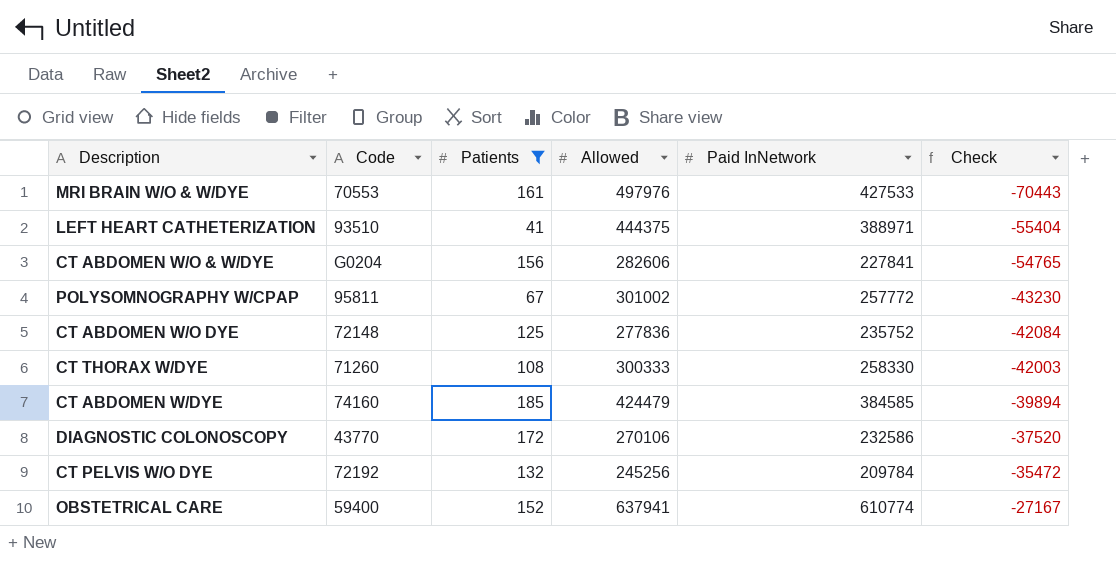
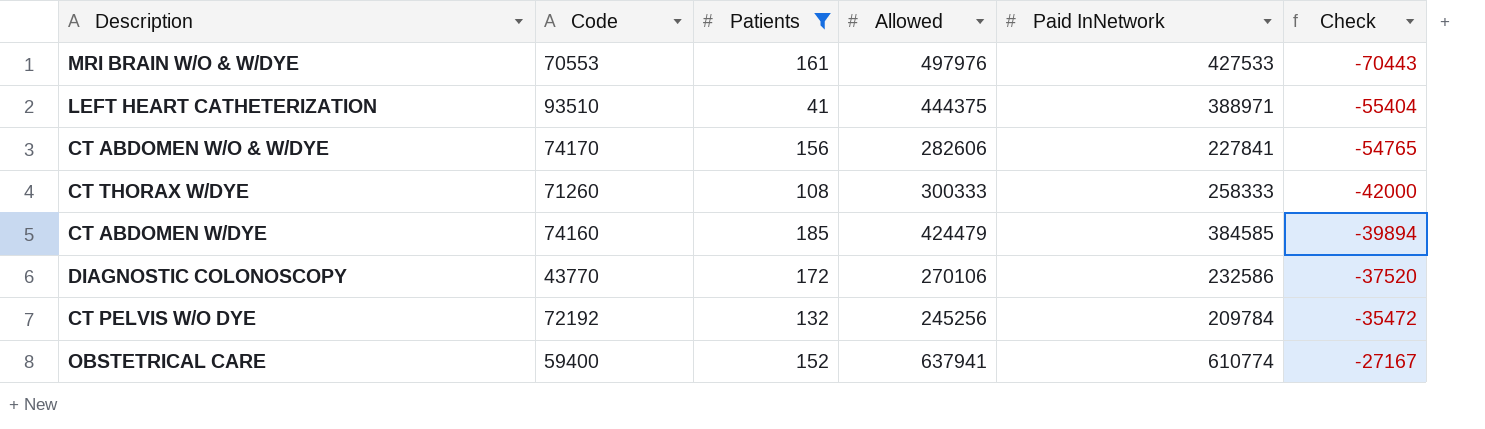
row POLYSOMNOGRAPHY W/CPAP: 95811 | 67 | 301002 | 257772 | -43230 -> none
row CT ABDOMEN W/O DYE: 72148 | 125 | 277836 | 235752 | -42084 -> none
CT ABDOMEN W/O & W/DYE | Code: G0204 -> 74170
CT THORAX W/DYE | Paid InNetwork: 258330 -> 258333
CT THORAX W/DYE | Check: -42003 -> -42000

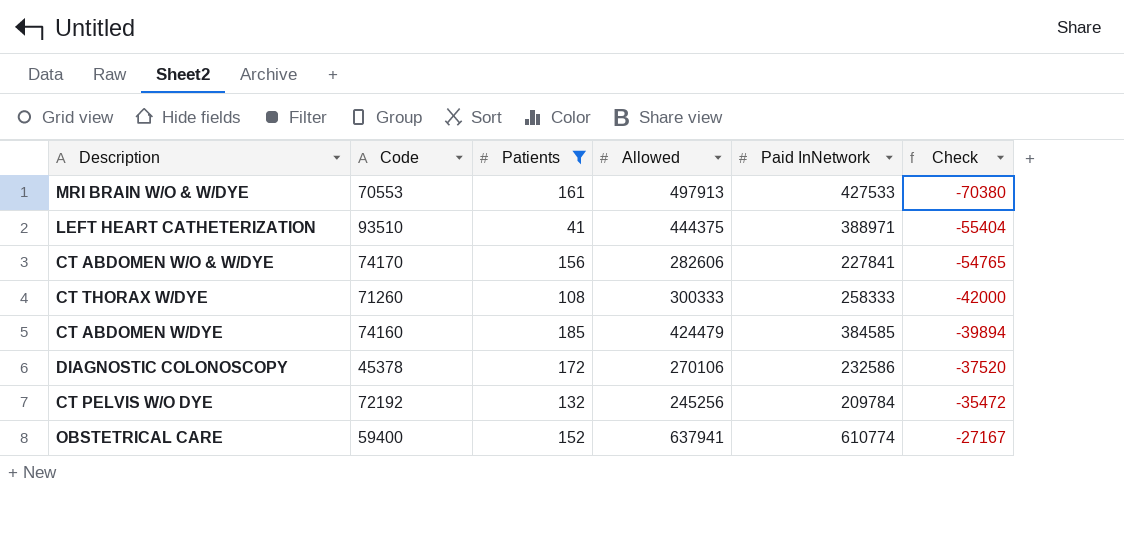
MRI BRAIN W/O & W/DYE | Allowed: 497976 -> 497913
MRI BRAIN W/O & W/DYE | Check: -70443 -> -70380
DIAGNOSTIC COLONOSCOPY | Code: 43770 -> 45378

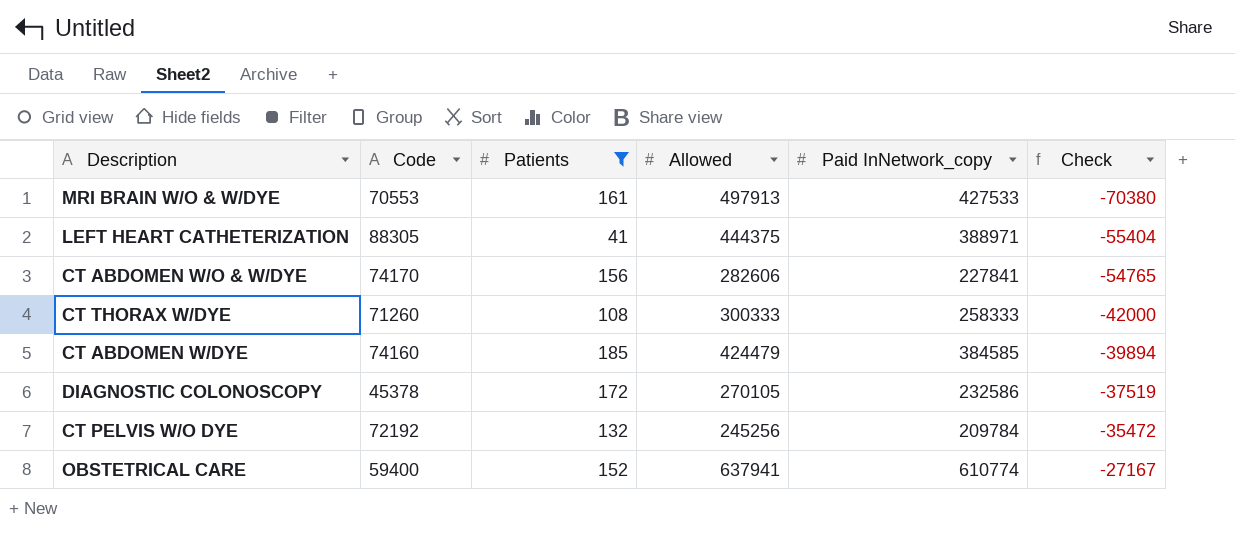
column name: Paid InNetwork -> Paid InNetwork_copy
LEFT HEART CATHETERIZATION | Code: 93510 -> 88305
DIAGNOSTIC COLONOSCOPY | Allowed: 270106 -> 270105
DIAGNOSTIC COLONOSCOPY | Check: -37520 -> -37519

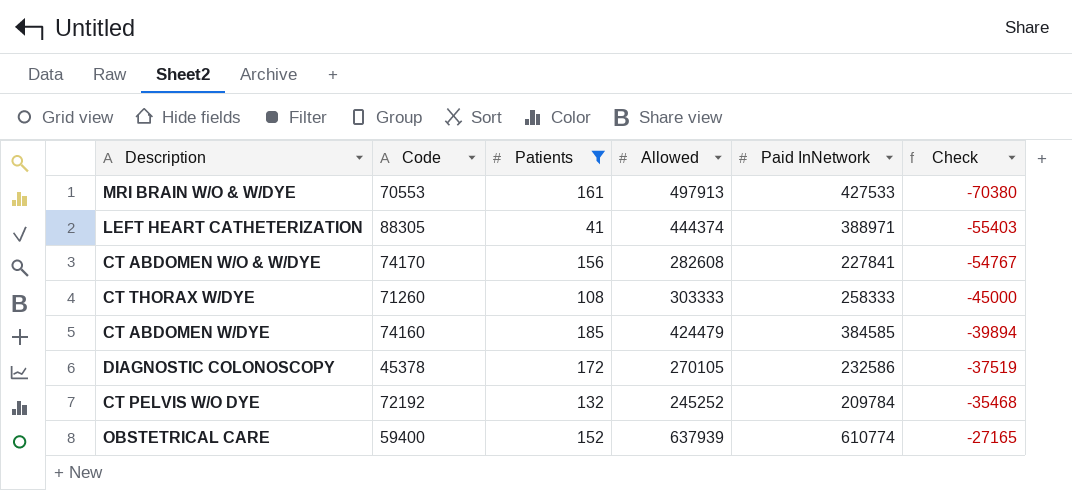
column name: Paid InNetwork_copy -> Paid InNetwork
LEFT HEART CATHETERIZATION | Allowed: 444375 -> 444374
LEFT HEART CATHETERIZATION | Check: -55404 -> -55403
CT ABDOMEN W/O & W/DYE | Allowed: 282606 -> 282608
CT ABDOMEN W/O & W/DYE | Check: -54765 -> -54767
CT THORAX W/DYE | Allowed: 300333 -> 303333
CT THORAX W/DYE | Check: -42000 -> -45000
CT PELVIS W/O DYE | Allowed: 245256 -> 245252
CT PELVIS W/O DYE | Check: -35472 -> -35468
OBSTETRICAL CARE | Allowed: 637941 -> 637939
OBSTETRICAL CARE | Check: -27167 -> -27165

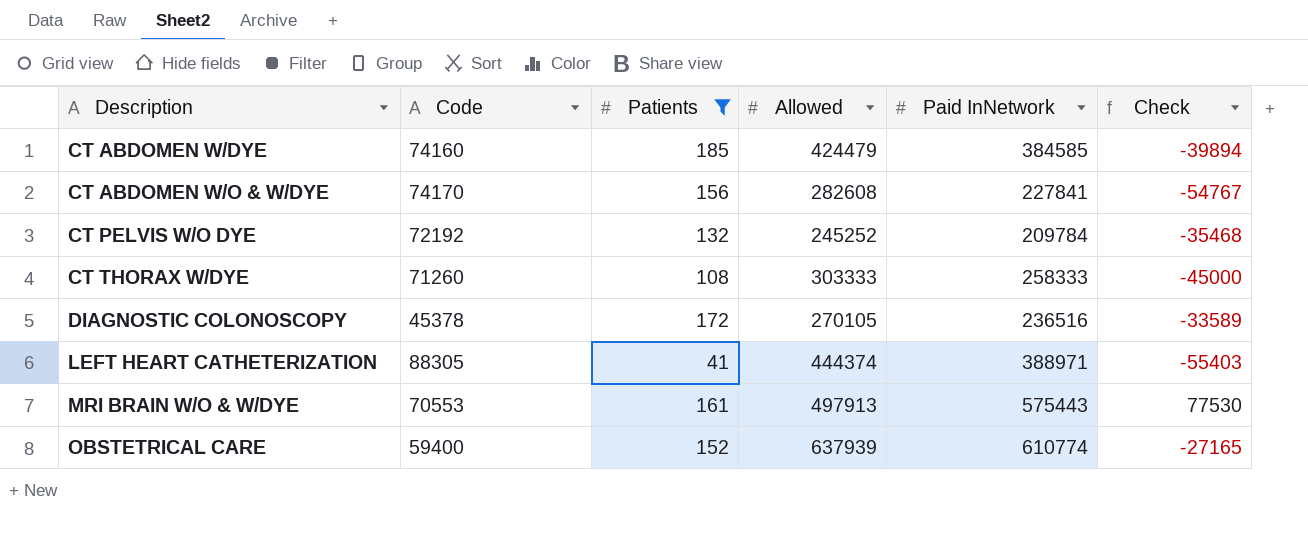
row order: Check ascending -> Description ascending
DIAGNOSTIC COLONOSCOPY | Paid InNetwork: 232586 -> 236516
DIAGNOSTIC COLONOSCOPY | Check: -37519 -> -33589
MRI BRAIN W/O & W/DYE | Paid InNetwork: 427533 -> 575443
MRI BRAIN W/O & W/DYE | Check: -70380 -> 77530

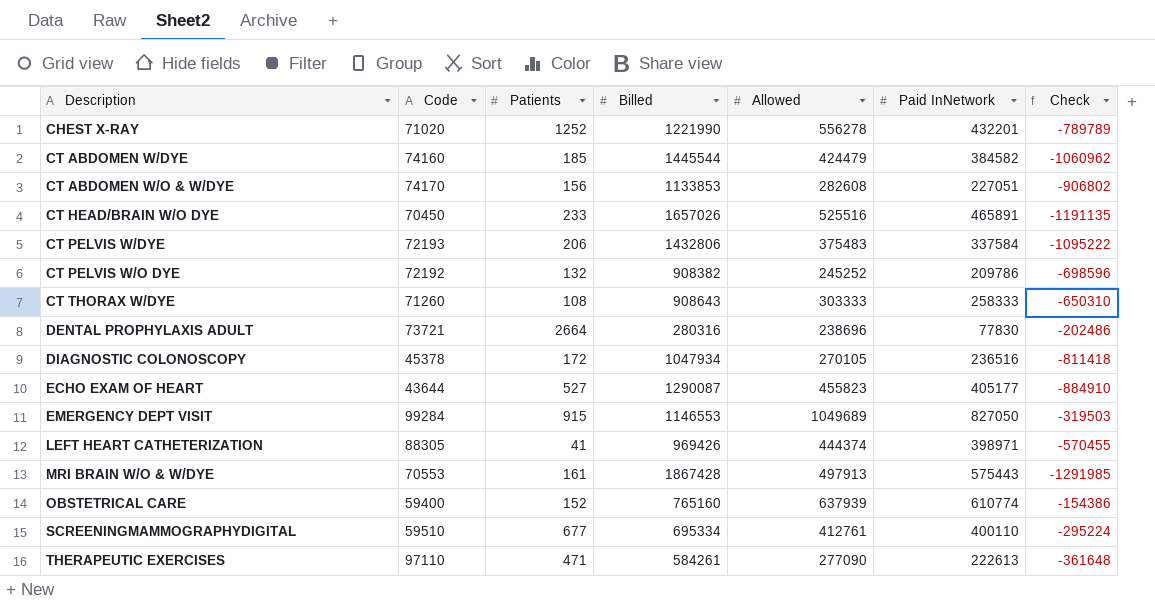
filter: Patients <= 185 -> none
column Billed | position: none -> 4
column Check | formula: [Paid InNetwork] - [Allowed] -> [Paid InNetwork] - [Billed]
CT ABDOMEN W/DYE | Paid InNetwork: 384585 -> 384582
CT ABDOMEN W/O & W/DYE | Paid InNetwork: 227841 -> 227051
CT PELVIS W/O DYE | Paid InNetwork: 209784 -> 209786
LEFT HEART CATHETERIZATION | Paid InNetwork: 388971 -> 398971

